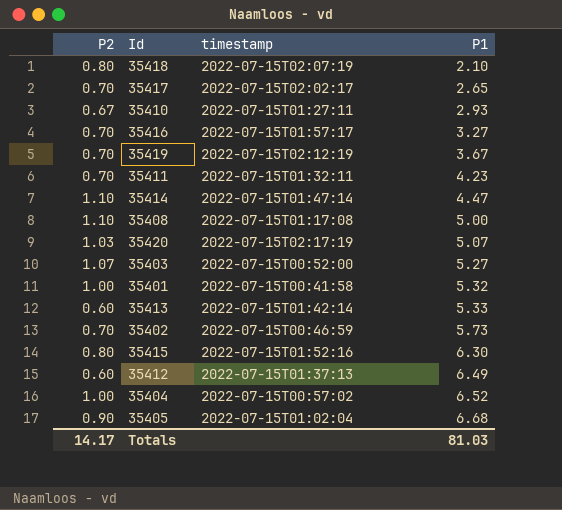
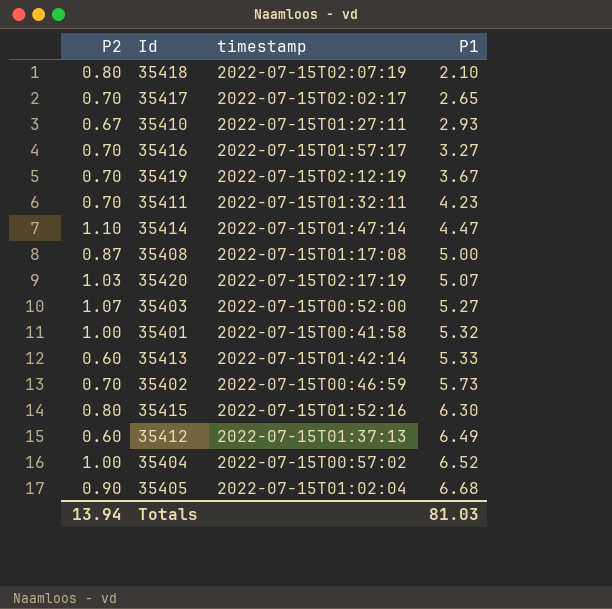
35408 | P2: 1.10 -> 0.87
Totals | P2: 14.17 -> 13.94

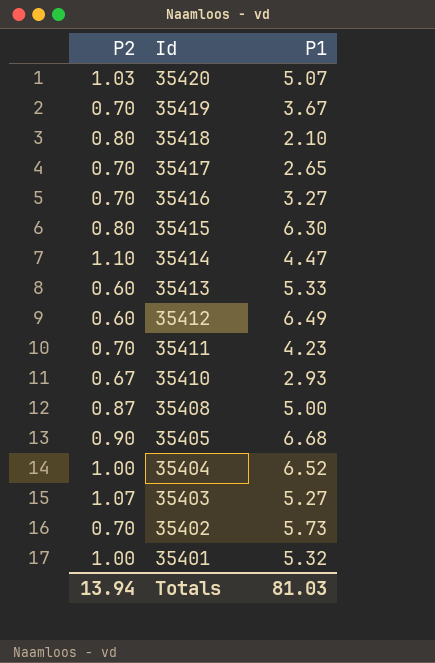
row order: P1 ascending -> Id descending
column timestamp | position: 3 -> none

